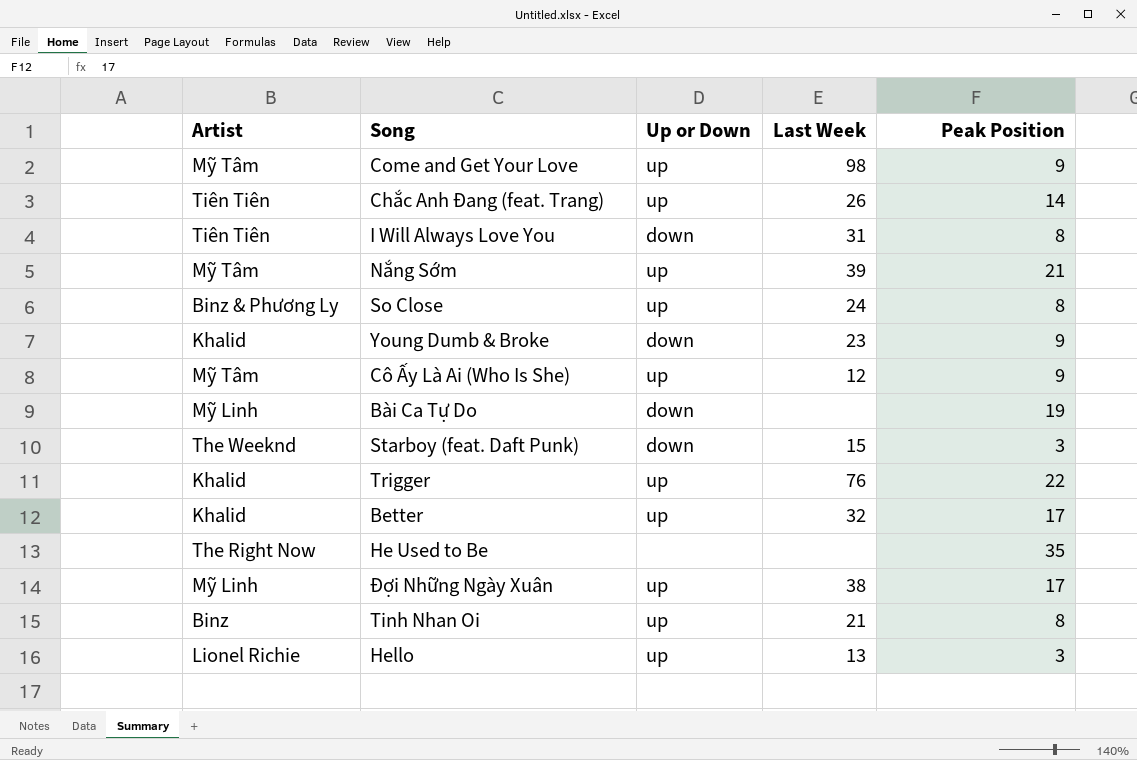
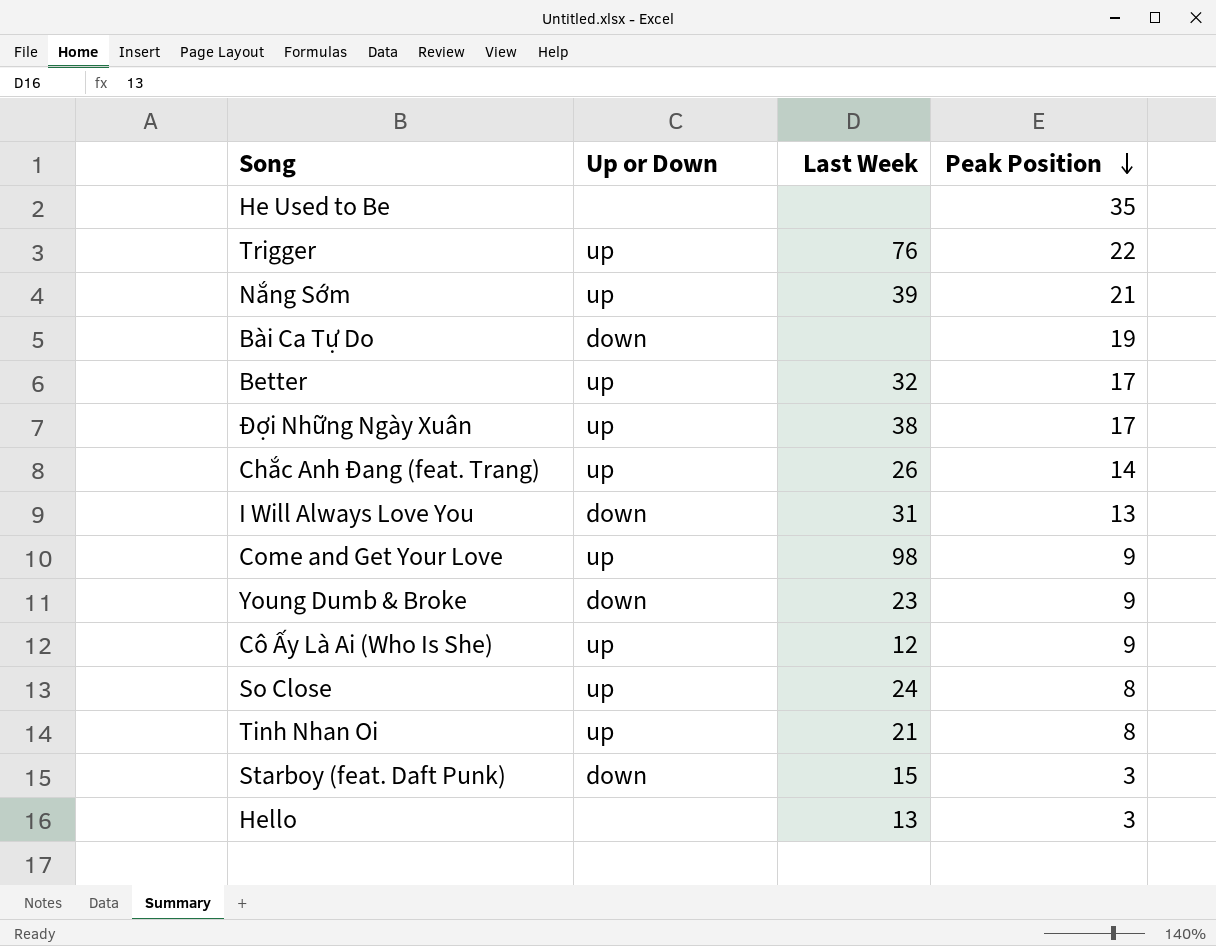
row order: none -> Peak Position descending
column Artist | position: 1 -> none
I Will Always Love You | Peak Position: 8 -> 13
Hello | Up or Down: up -> none

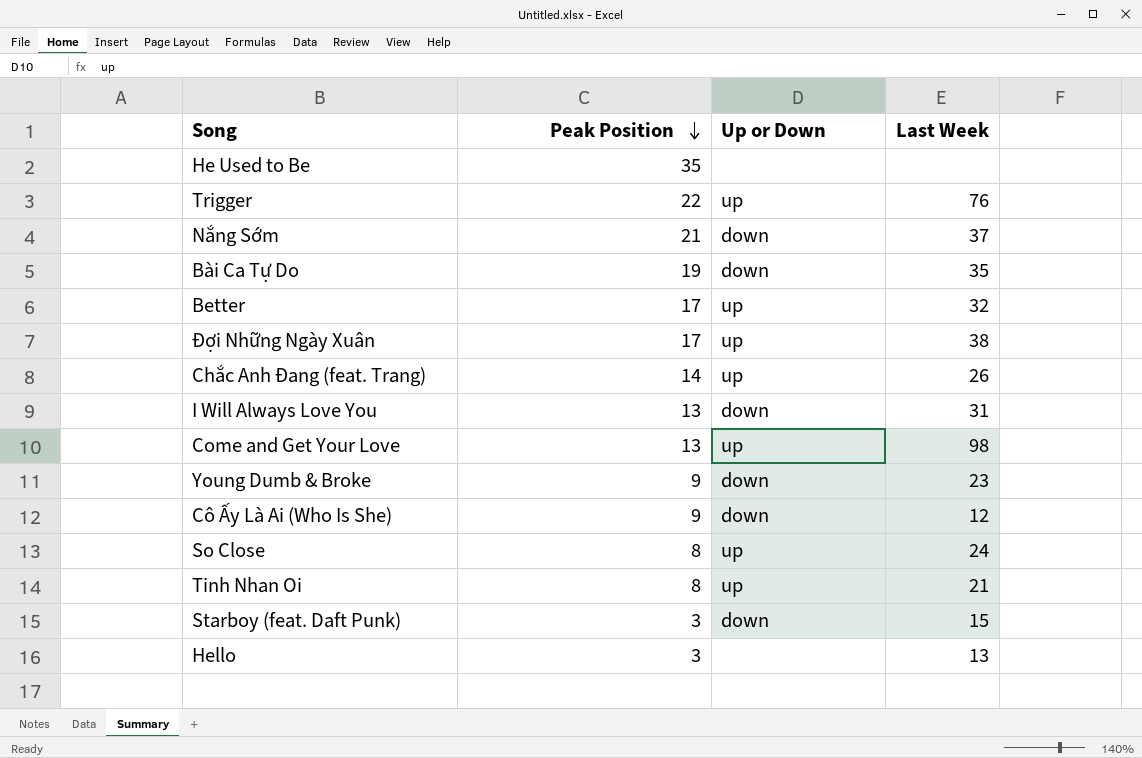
column Peak Position | position: 4 -> 2
Nắng Sớm | Up or Down: up -> down
Nắng Sớm | Last Week: 39 -> 37
Bài Ca Tự Do | Last Week: none -> 35
Come and Get Your Love | Peak Position: 9 -> 13
Cô Ấy Là Ai (Who Is She) | Up or Down: up -> down

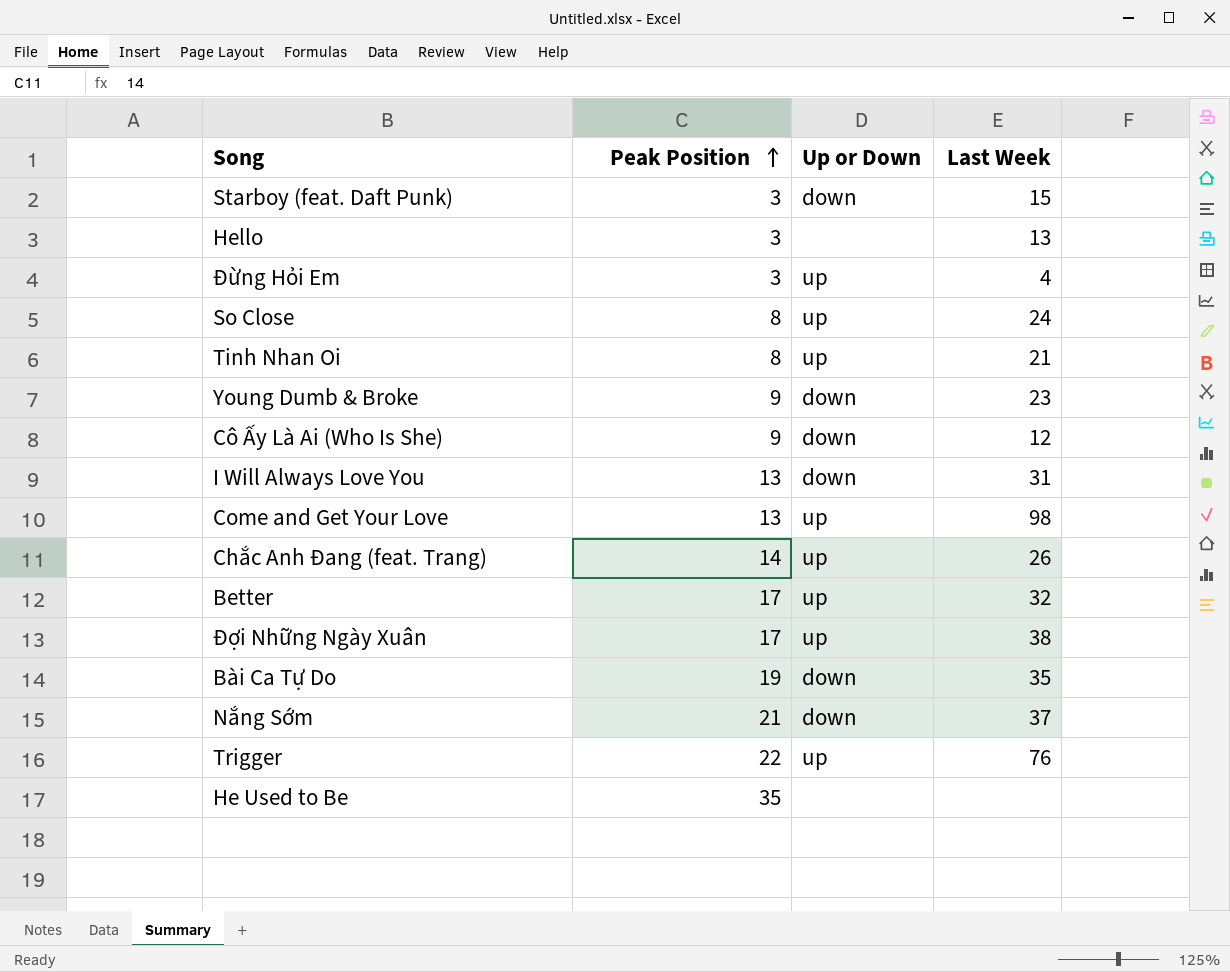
row order: Peak Position descending -> Peak Position ascending
row Đừng Hỏi Em: none -> 3 | up | 4

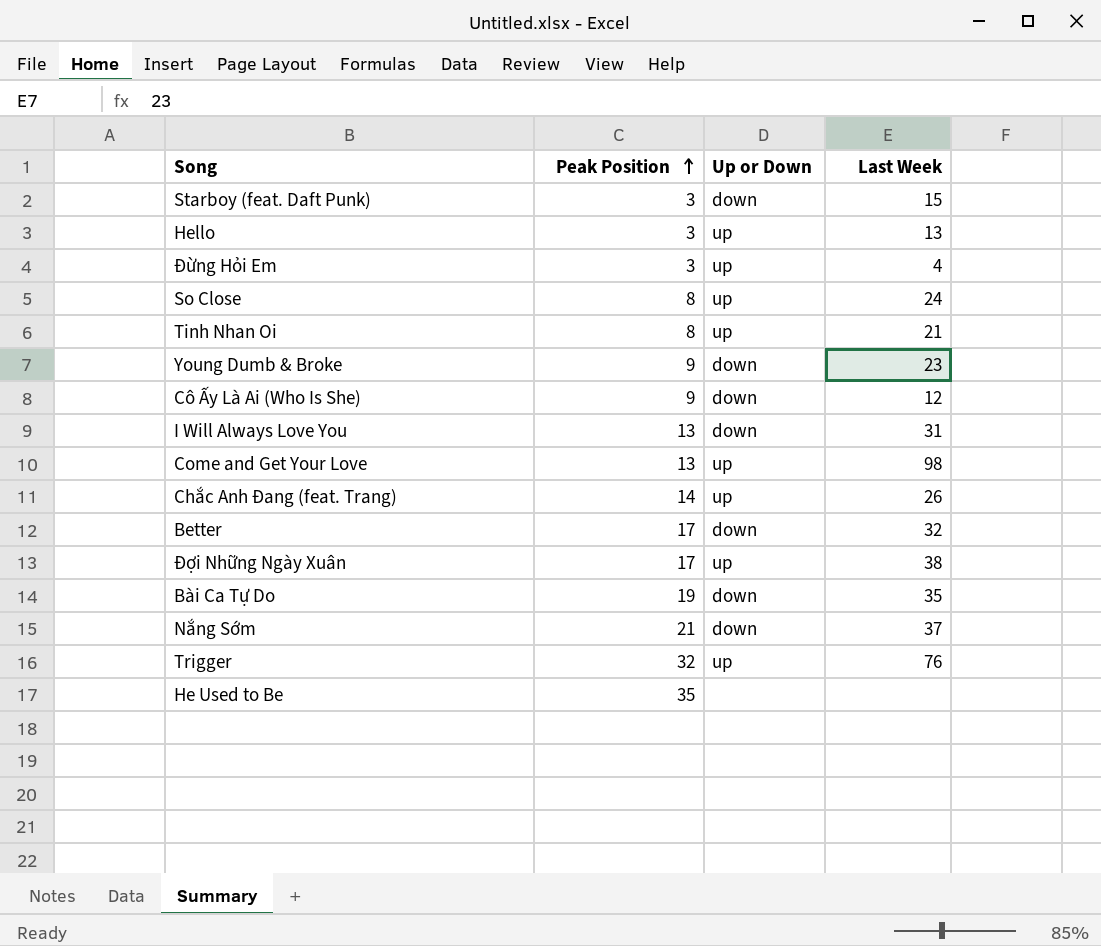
Hello | Up or Down: none -> up
Better | Up or Down: up -> down
Trigger | Peak Position: 22 -> 32

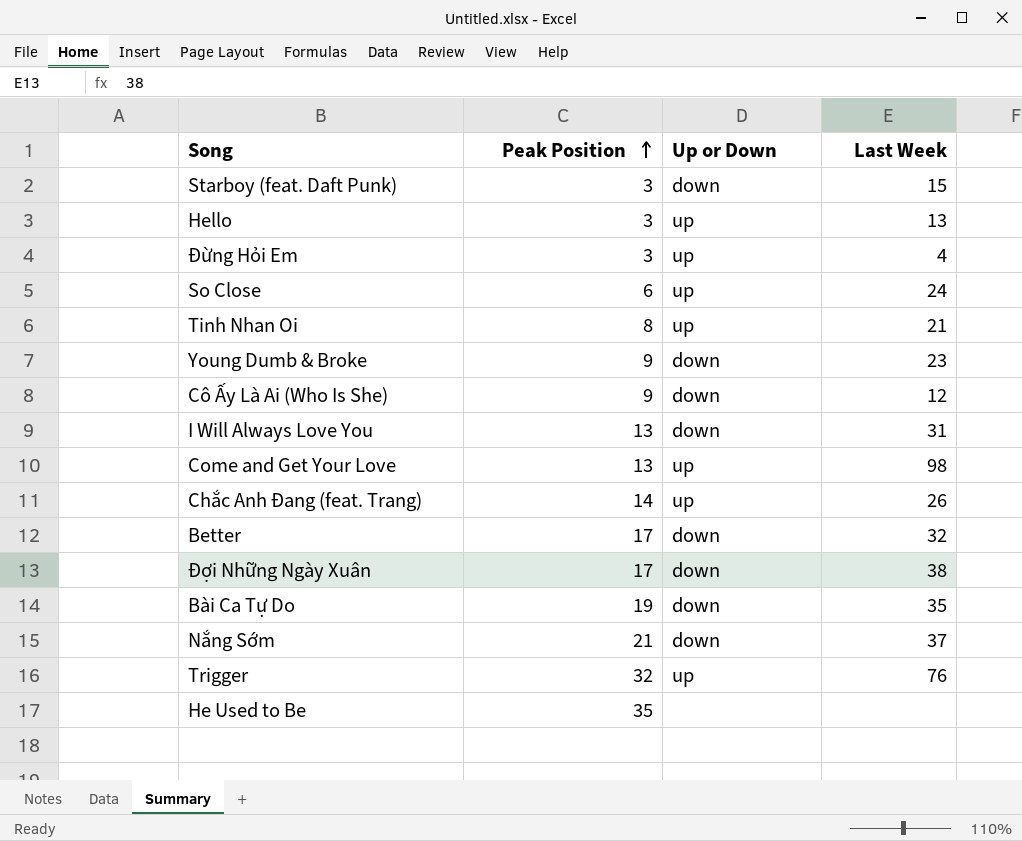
So Close | Peak Position: 8 -> 6
Đợi Những Ngày Xuân | Up or Down: up -> down

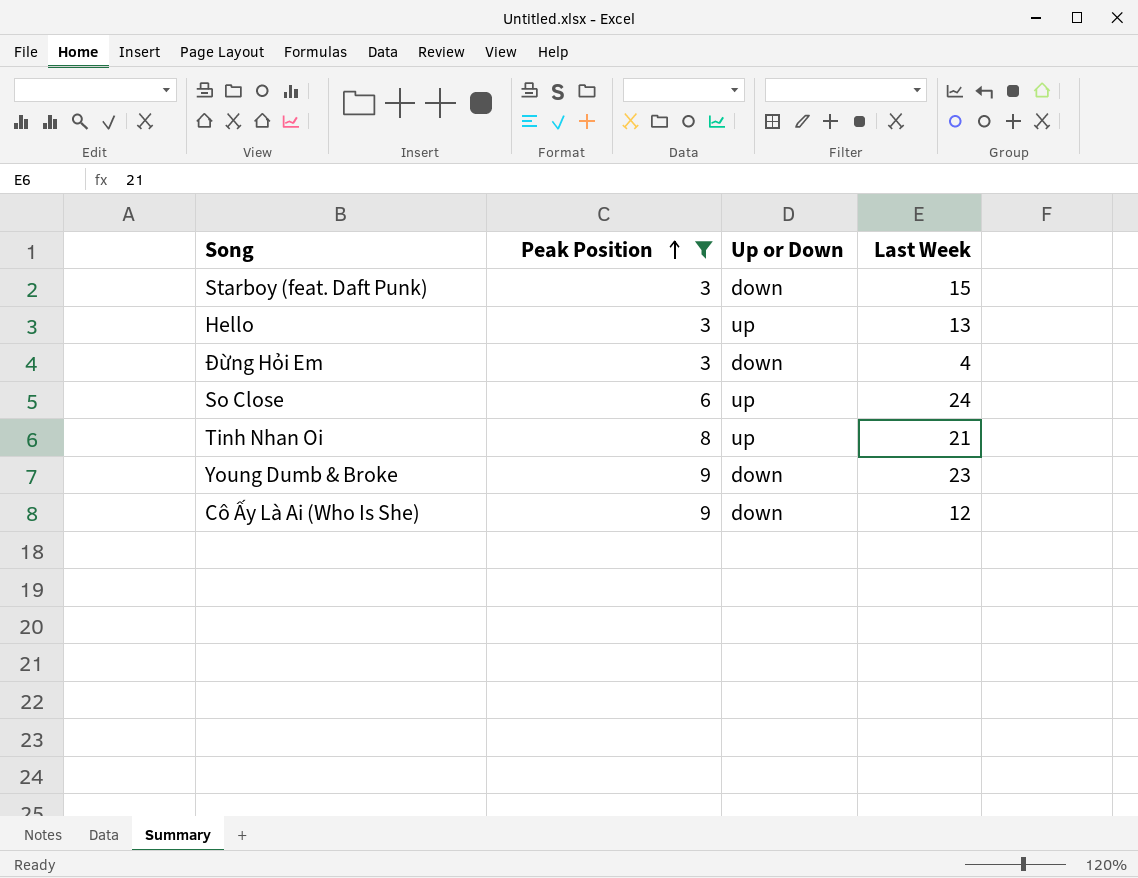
filter: none -> Peak Position <= 9
Đừng Hỏi Em | Up or Down: up -> down

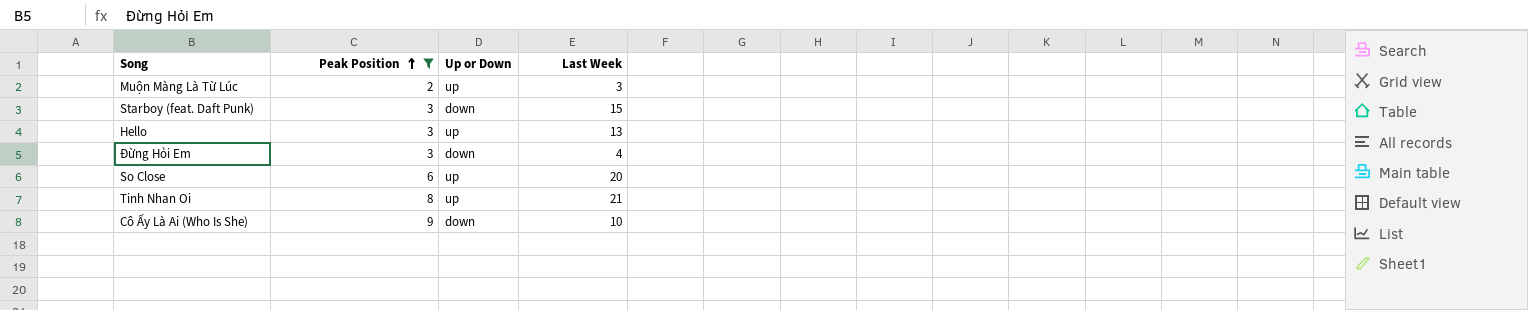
row Young Dumb & Broke: 9 | down | 23 -> none
row Muộn Màng Là Từ Lúc: none -> 2 | up | 3
So Close | Last Week: 24 -> 20
Cô Ấy Là Ai (Who Is She) | Last Week: 12 -> 10

